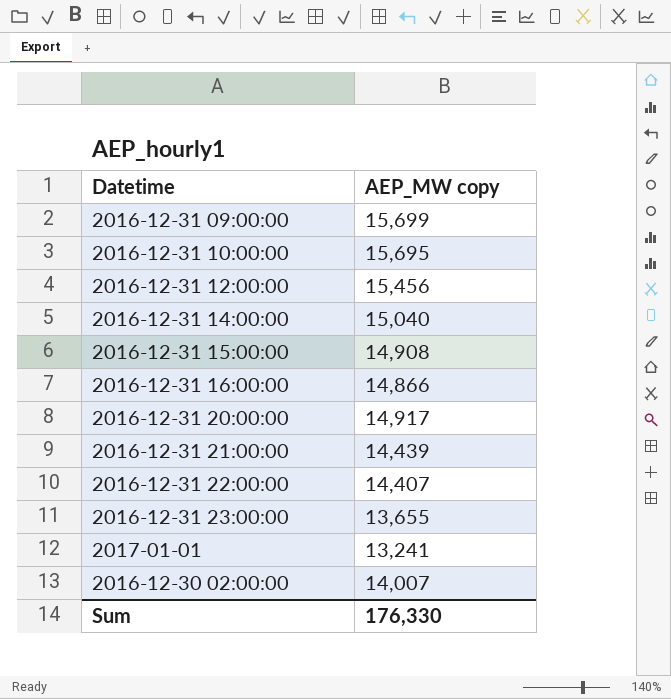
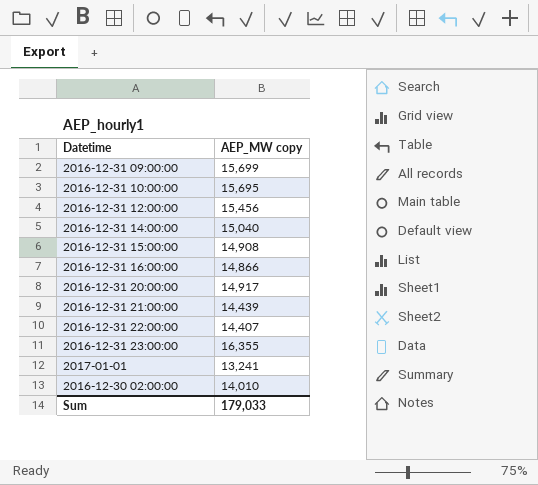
2016-12-31 23:00:00 | AEP_MW copy: 13,655 -> 16,355
2016-12-30 02:00:00 | AEP_MW copy: 14,007 -> 14,010
Sum | AEP_MW copy: 176,330 -> 179,033

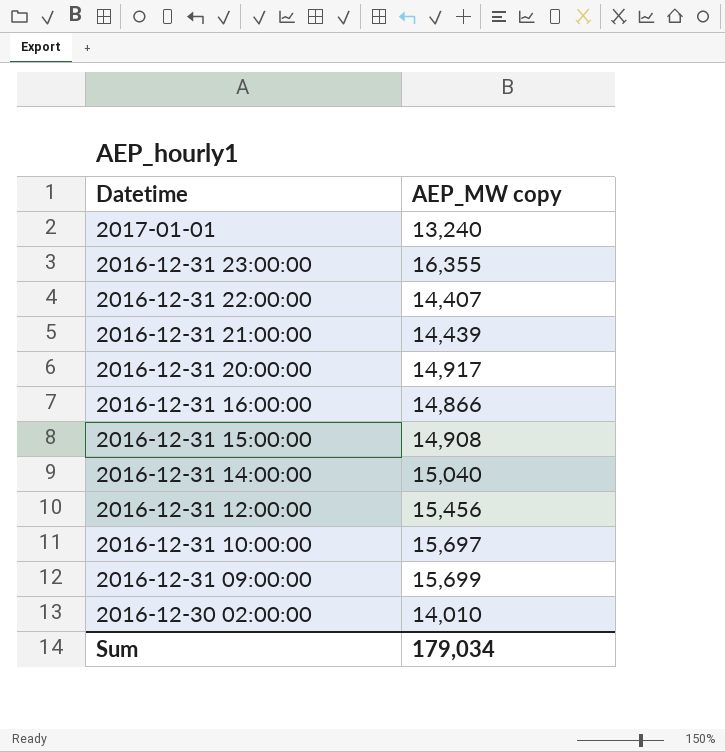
row order: none -> Datetime descending
2017-01-01 | AEP_MW copy: 13,241 -> 13,240
2016-12-31 10:00:00 | AEP_MW copy: 15,695 -> 15,697
Sum | AEP_MW copy: 179,033 -> 179,034

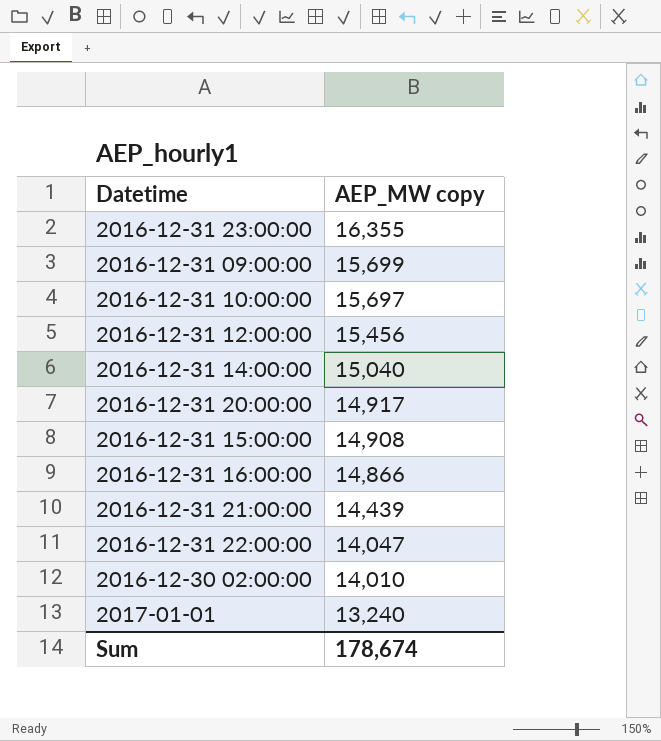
row order: Datetime descending -> AEP_MW copy descending
2016-12-31 22:00:00 | AEP_MW copy: 14,407 -> 14,047
Sum | AEP_MW copy: 179,034 -> 178,674

